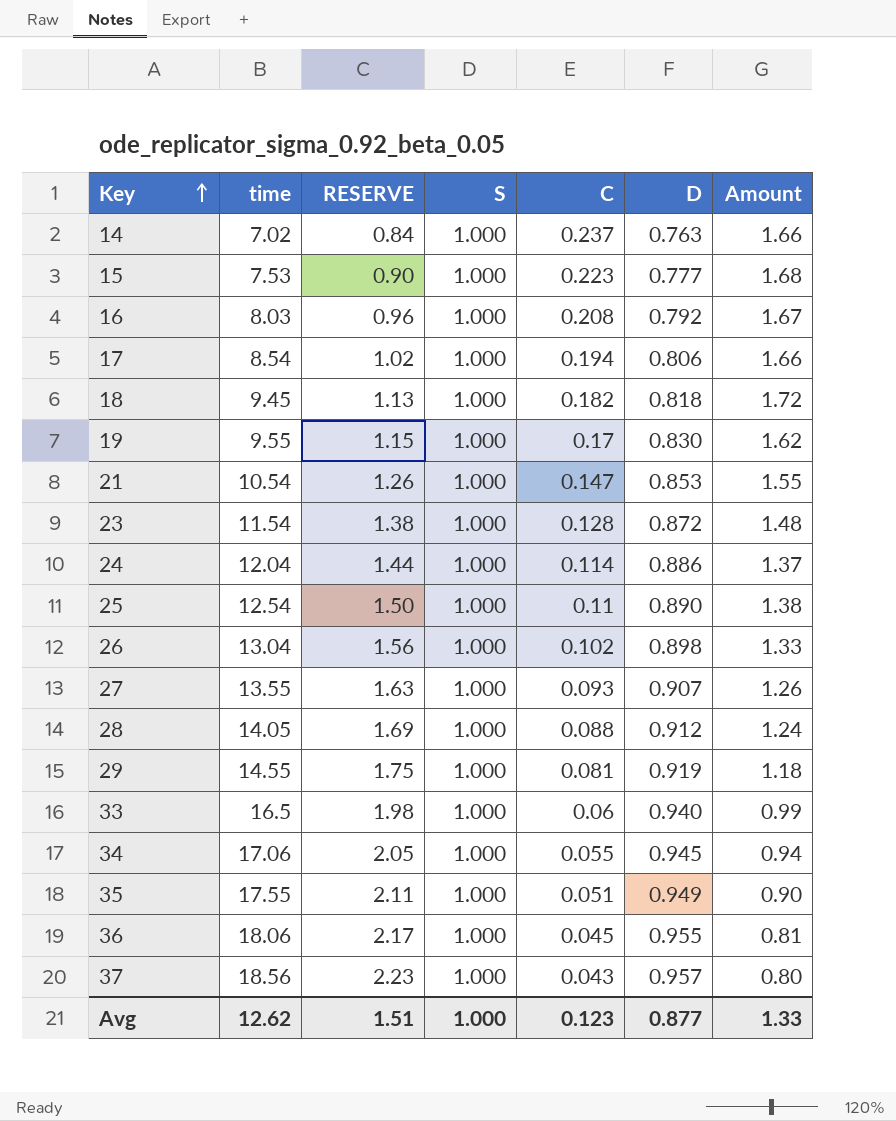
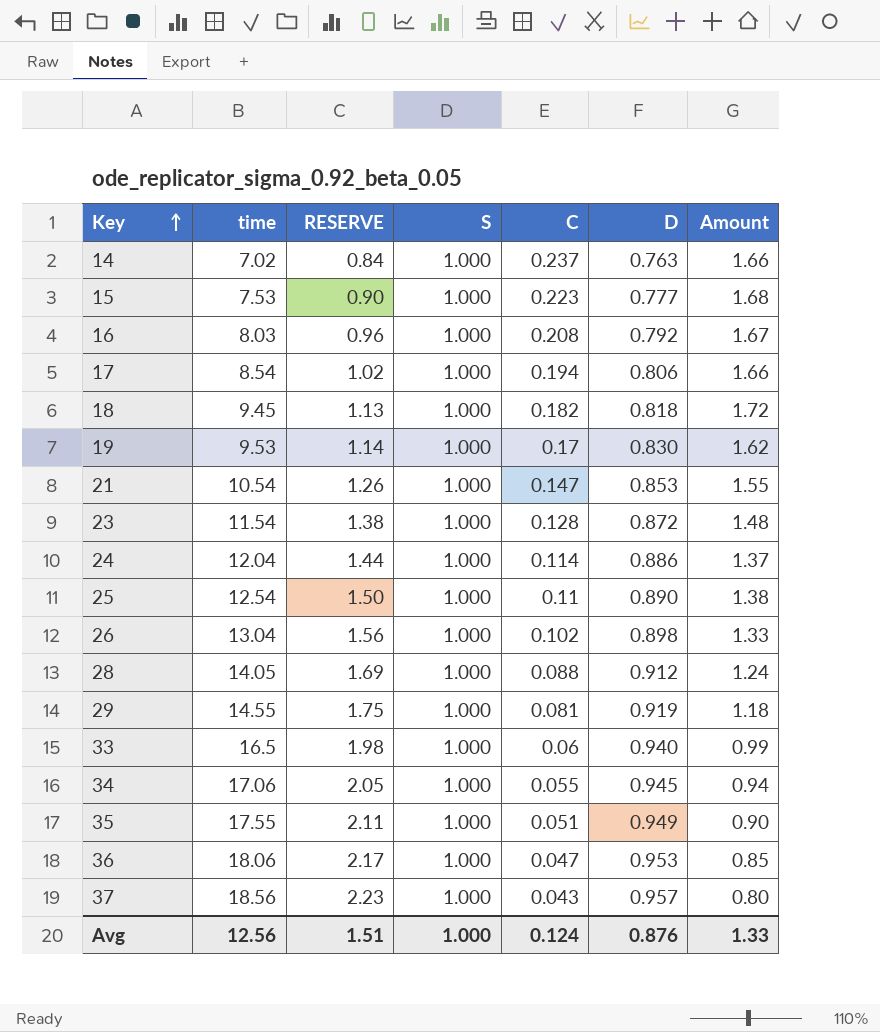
row 27: 13.55 | 1.63 | 1.000 | 0.093 | 0.907 | 1.26 -> none
19 | time: 9.55 -> 9.53
19 | RESERVE: 1.15 -> 1.14
36 | C: 0.045 -> 0.047
36 | D: 0.955 -> 0.953
36 | Amount: 0.81 -> 0.85
Avg | time: 12.62 -> 12.56
Avg | C: 0.123 -> 0.124
Avg | D: 0.877 -> 0.876

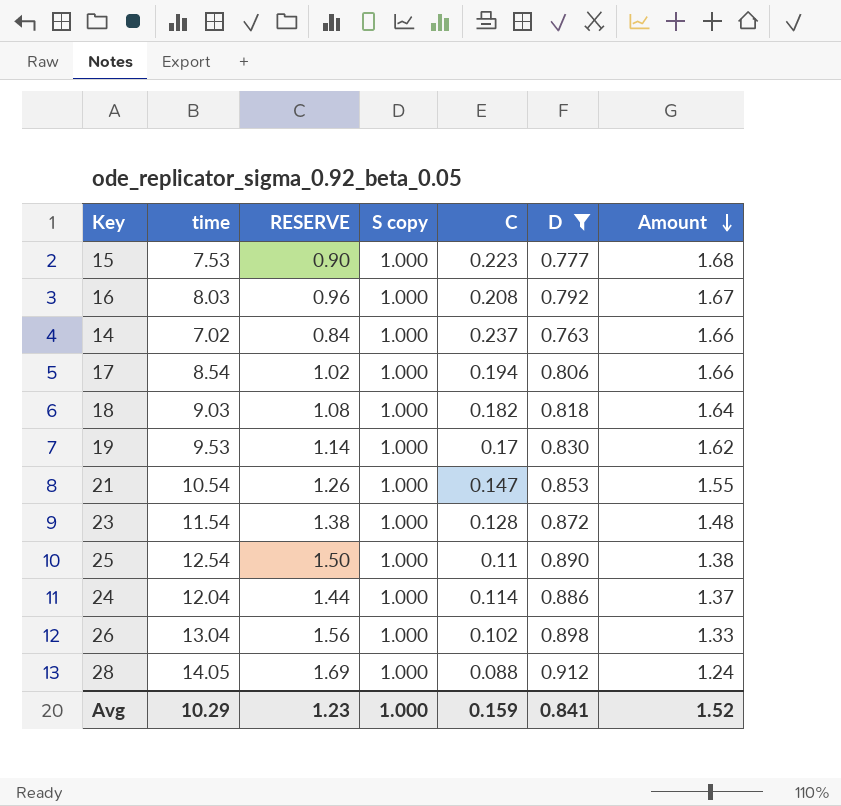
filter: none -> D <= 0.912
row order: Key ascending -> Amount descending
column name: S -> S copy
18 | time: 9.45 -> 9.03
18 | RESERVE: 1.13 -> 1.08
18 | Amount: 1.72 -> 1.64
Avg | time: 12.56 -> 10.29
Avg | RESERVE: 1.51 -> 1.23
Avg | C: 0.124 -> 0.159
Avg | D: 0.876 -> 0.841
Avg | Amount: 1.33 -> 1.52

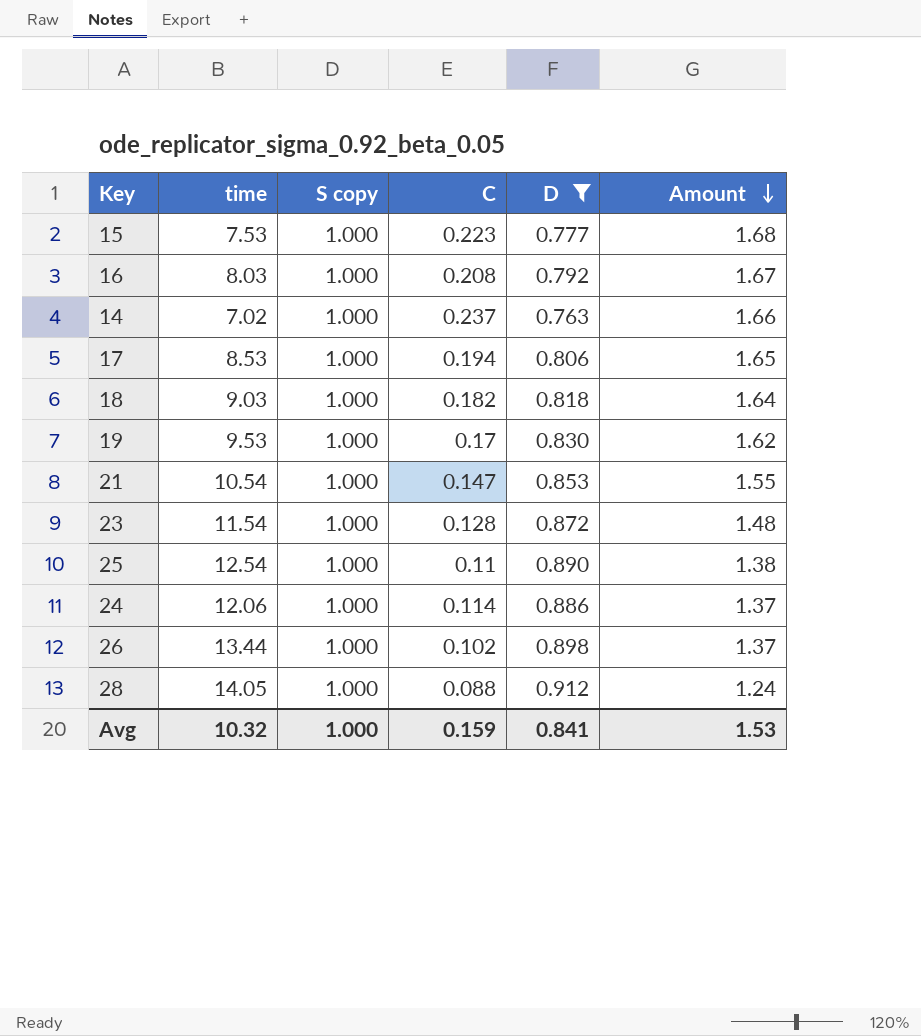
column RESERVE | formula: [time] * 0.12 -> none
17 | time: 8.54 -> 8.53
17 | Amount: 1.66 -> 1.65
24 | time: 12.04 -> 12.06
26 | time: 13.04 -> 13.44
26 | Amount: 1.33 -> 1.37
Avg | time: 10.29 -> 10.32
Avg | Amount: 1.52 -> 1.53

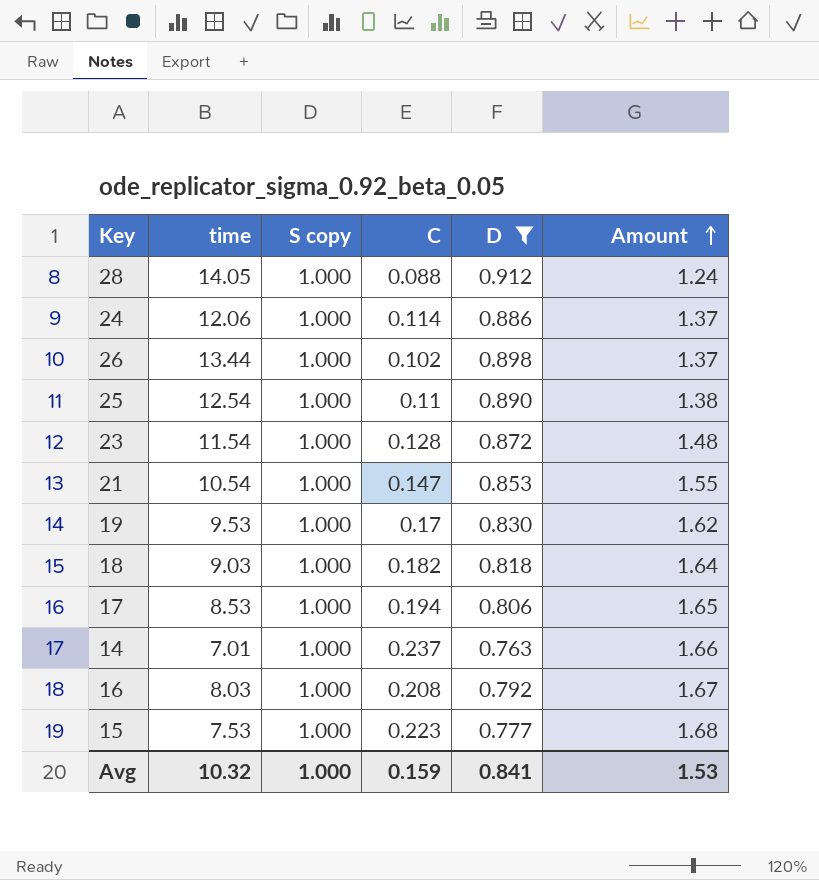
row order: Amount descending -> Amount ascending
14 | time: 7.02 -> 7.01

